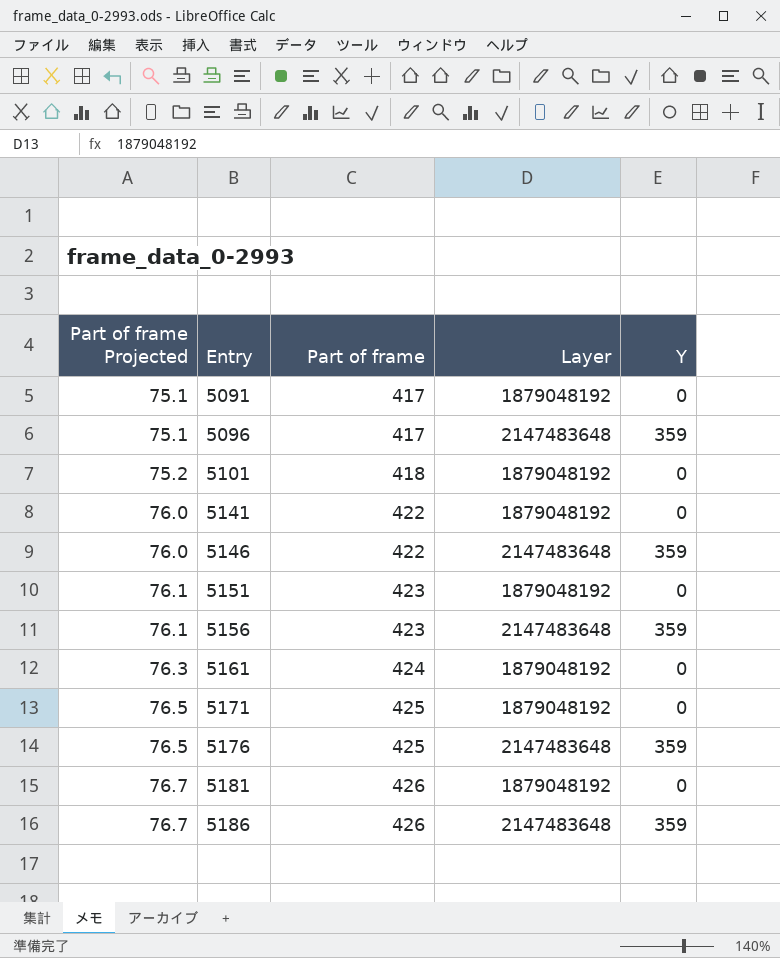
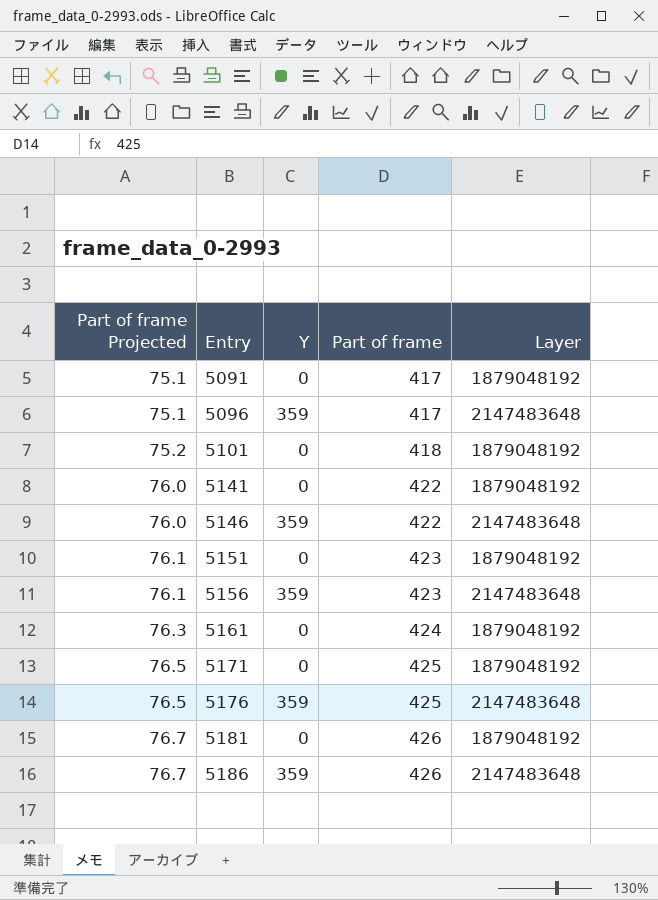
column Y | position: 5 -> 3

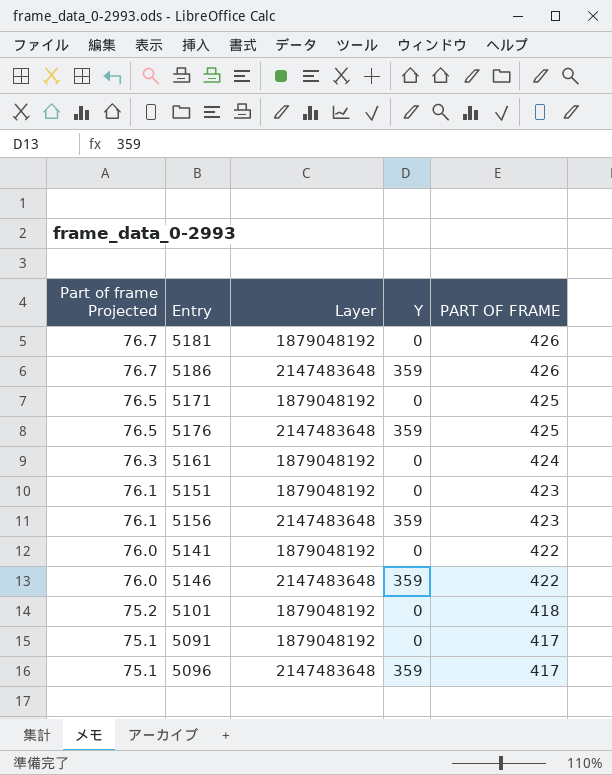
row order: Part of frame Projected ascending -> Part of frame Projected descending
column Layer | position: 5 -> 3
column name: Part of frame -> PART OF FRAME

